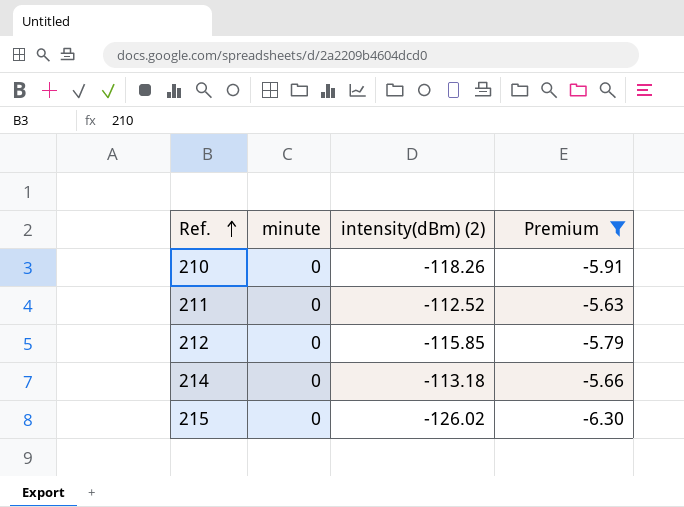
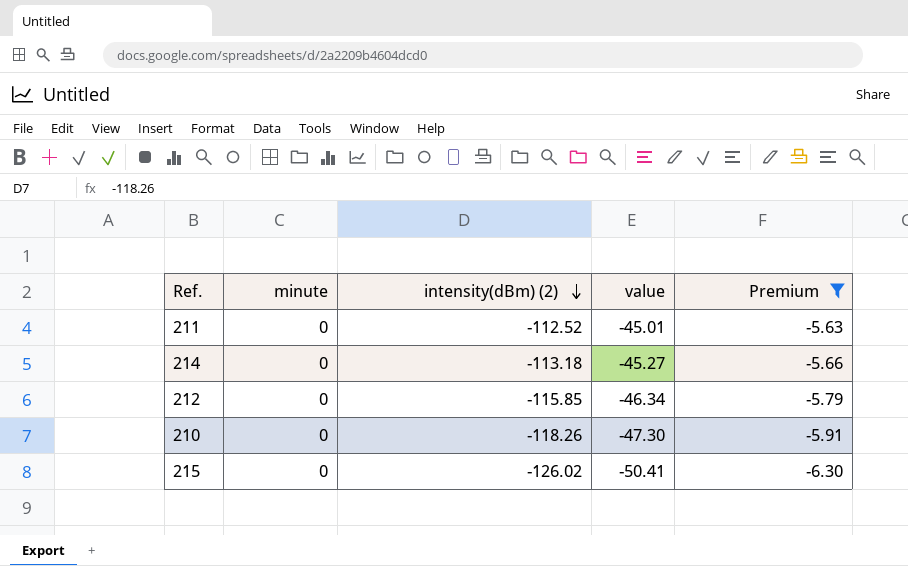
row order: Ref. ascending -> intensity(dBm) (2) descending
column value | formula: none -> [intensity(dBm) (2)] * 0.4

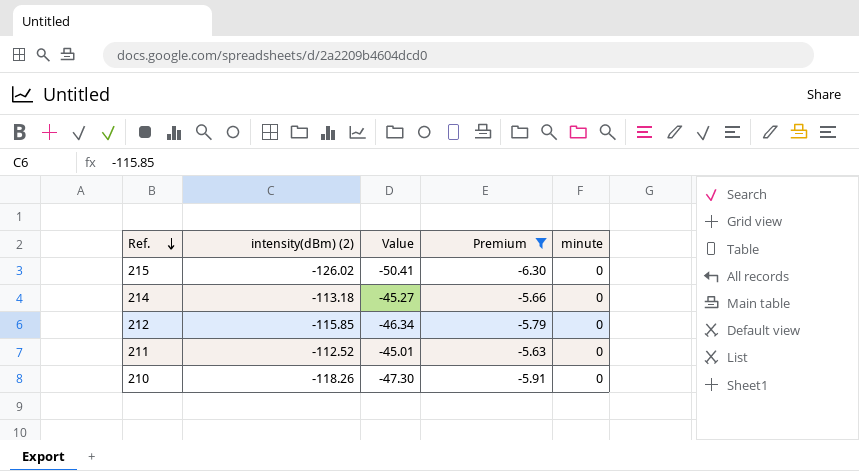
row order: intensity(dBm) (2) descending -> Ref. descending
column name: value -> Value
column minute | position: 2 -> 5

